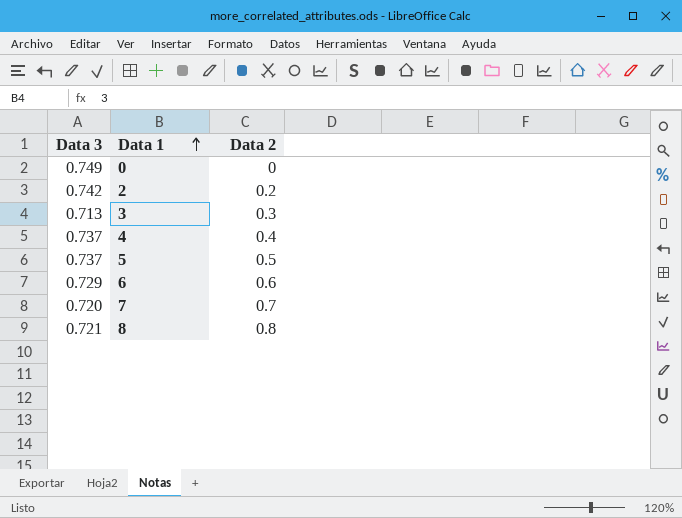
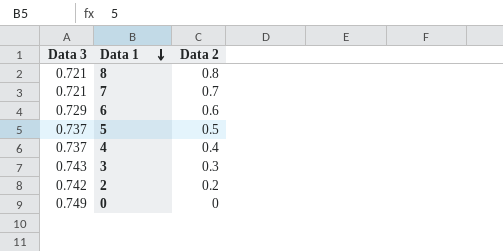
row order: Data 1 ascending -> Data 1 descending
7 | Data 3: 0.720 -> 0.721
3 | Data 3: 0.713 -> 0.743

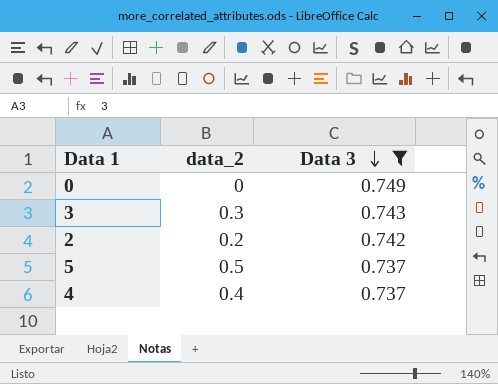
filter: none -> Data 3 >= 0.737
row order: Data 1 descending -> Data 3 descending
column name: Data 2 -> data_2
column Data 3 | position: 1 -> 3

